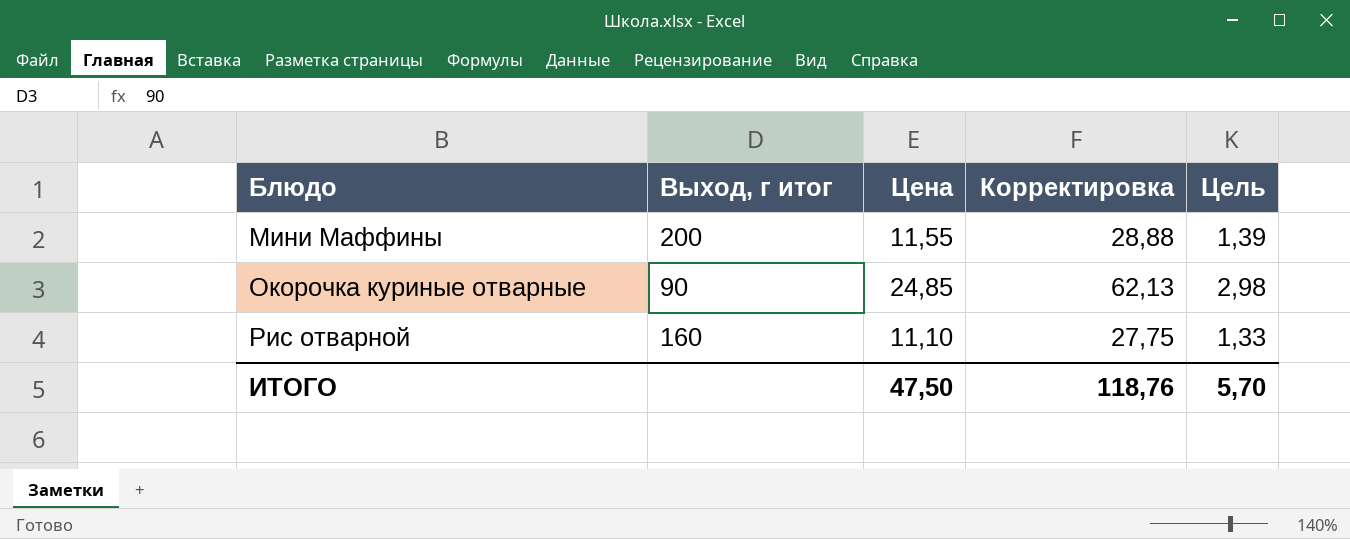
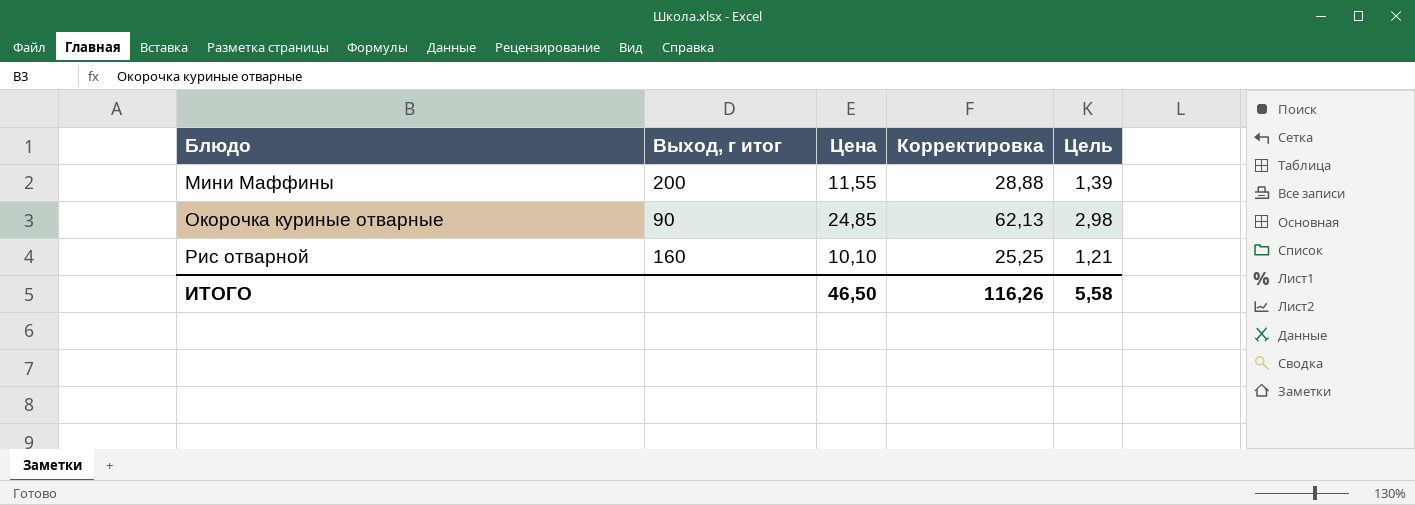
Рис отварной | Цена: 11,10 -> 10,10
Рис отварной | Корректировка: 27,75 -> 25,25
Рис отварной | Цель: 1,33 -> 1,21
ИТОГО | Цена: 47,50 -> 46,50
ИТОГО | Корректировка: 118,76 -> 116,26
ИТОГО | Цель: 5,70 -> 5,58

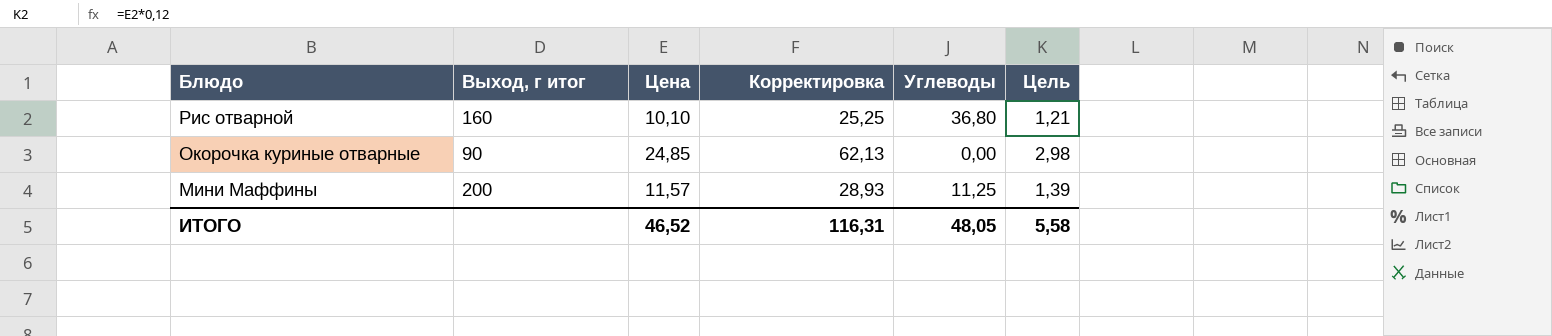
row order: Блюдо ascending -> Блюдо descending
column Углеводы | position: none -> 5
Мини Маффины | Цена: 11,55 -> 11,57
Мини Маффины | Корректировка: 28,88 -> 28,93
ИТОГО | Цена: 46,50 -> 46,52
ИТОГО | Корректировка: 116,26 -> 116,31

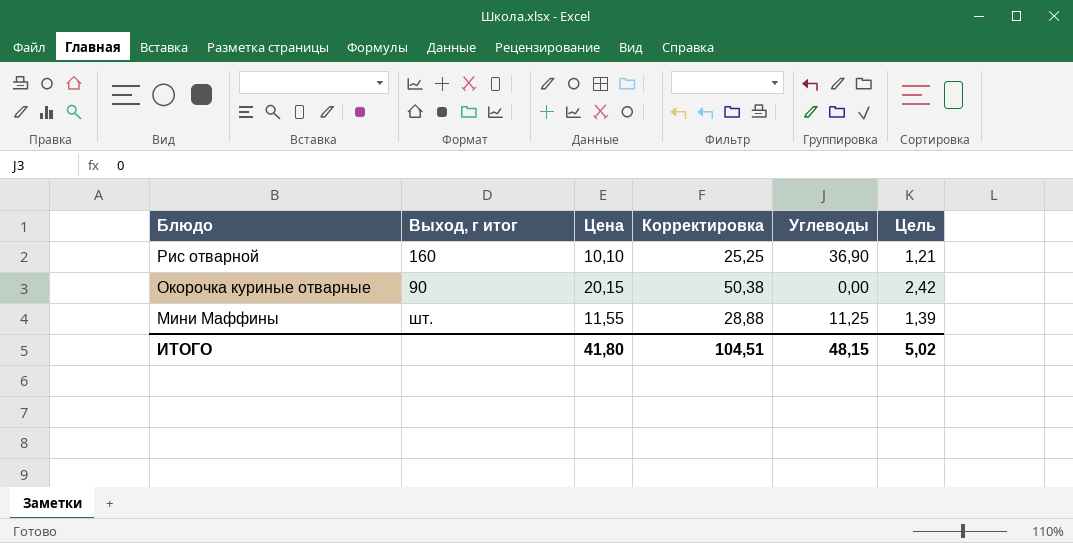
Рис отварной | Углеводы: 36,80 -> 36,90
Окорочка куриные отварные | Цена: 24,85 -> 20,15
Окорочка куриные отварные | Корректировка: 62,13 -> 50,38
Окорочка куриные отварные | Цель: 2,98 -> 2,42
Мини Маффины | Выход, г итог: 200 -> шт.
Мини Маффины | Цена: 11,57 -> 11,55
Мини Маффины | Корректировка: 28,93 -> 28,88
ИТОГО | Цена: 46,52 -> 41,80
ИТОГО | Корректировка: 116,31 -> 104,51
ИТОГО | Углеводы: 48,05 -> 48,15
ИТОГО | Цель: 5,58 -> 5,02

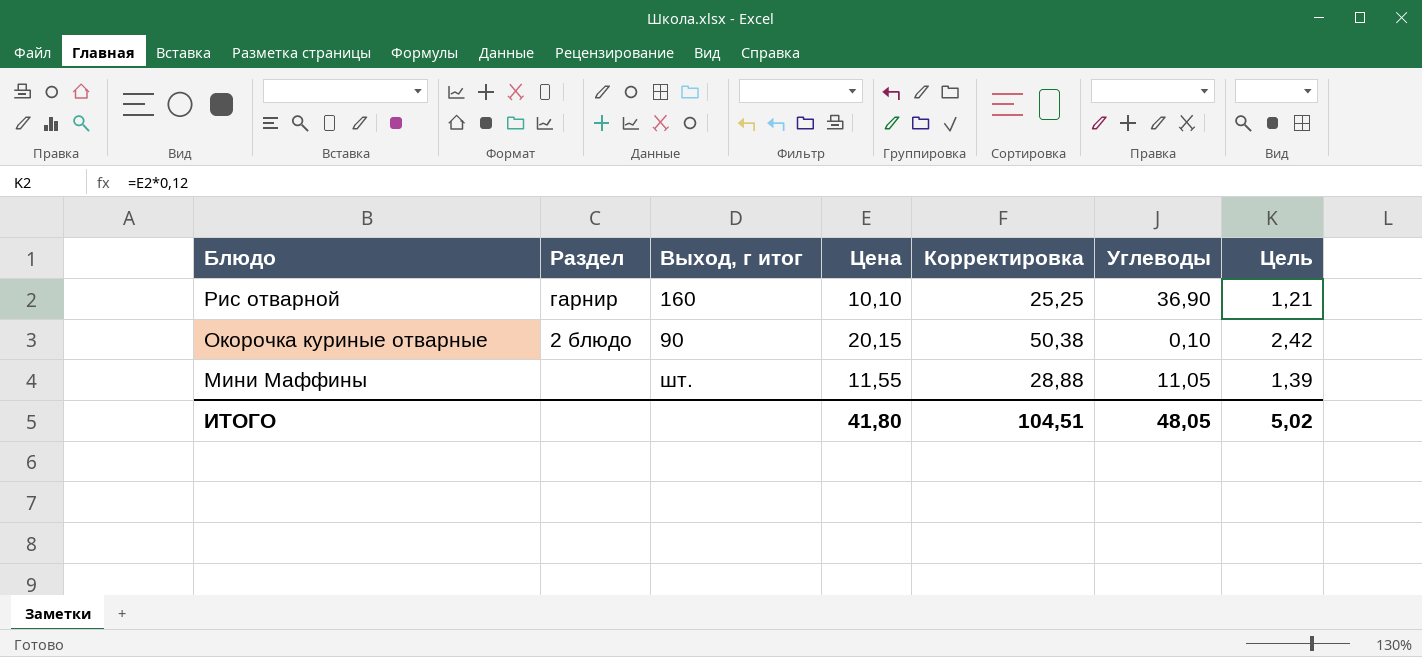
column Раздел | position: none -> 2
Окорочка куриные отварные | Углеводы: 0,00 -> 0,10
Мини Маффины | Углеводы: 11,25 -> 11,05
ИТОГО | Углеводы: 48,15 -> 48,05

